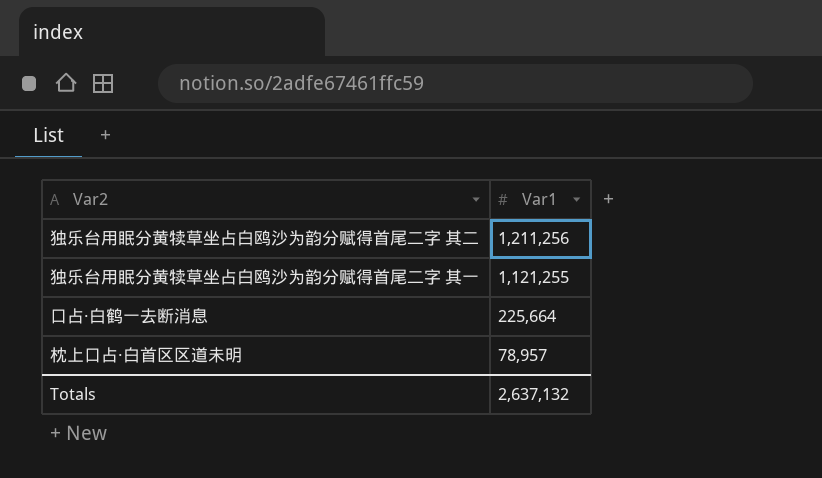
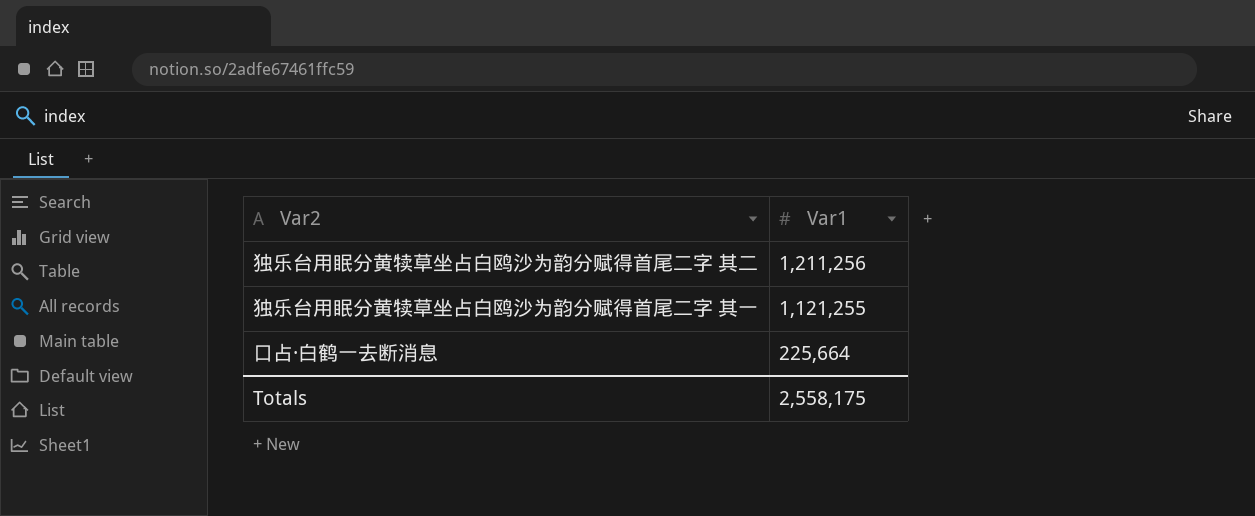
row 枕上口占·白首区区道未明: 78,957 -> none
Totals | Var1: 2,637,132 -> 2,558,175

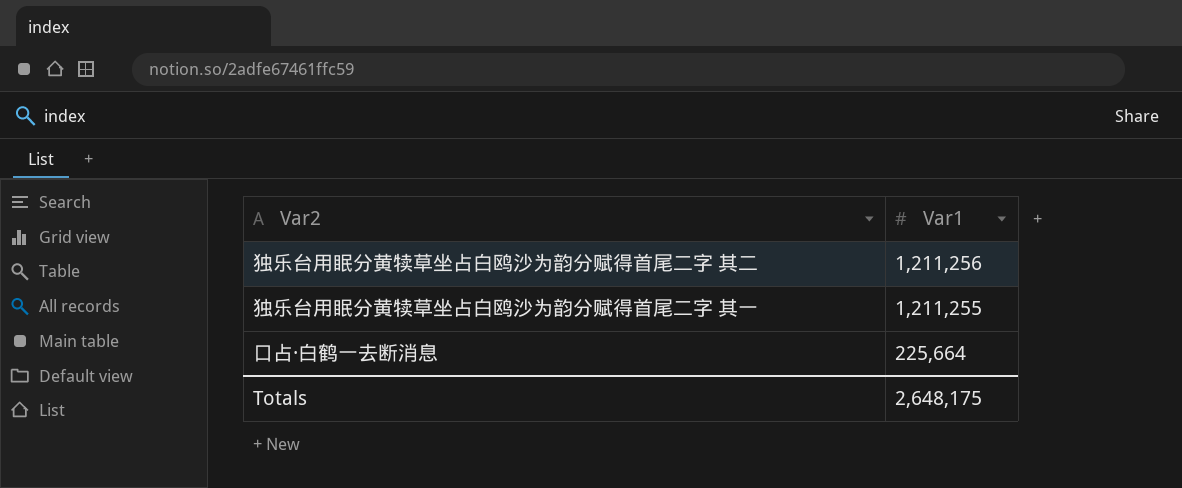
独乐台用眠分黄犊草坐占白鸥沙为韵分赋得首尾二字 其一 | Var1: 1,121,255 -> 1,211,255
Totals | Var1: 2,558,175 -> 2,648,175

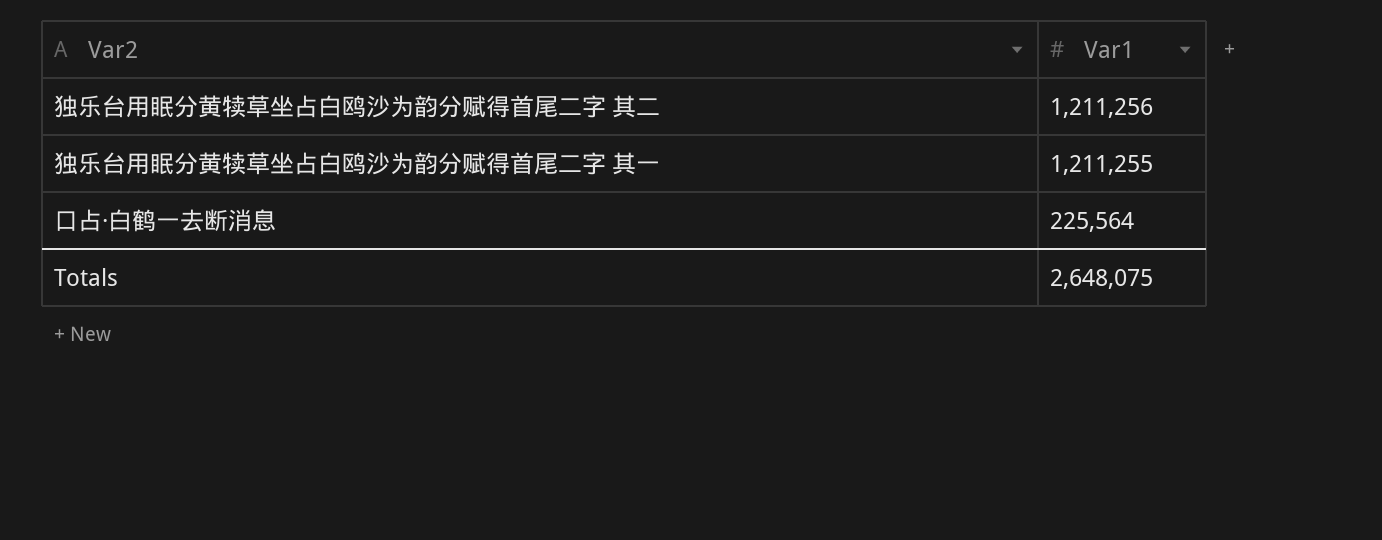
口占·白鹤一去断消息 | Var1: 225,664 -> 225,564
Totals | Var1: 2,648,175 -> 2,648,075

